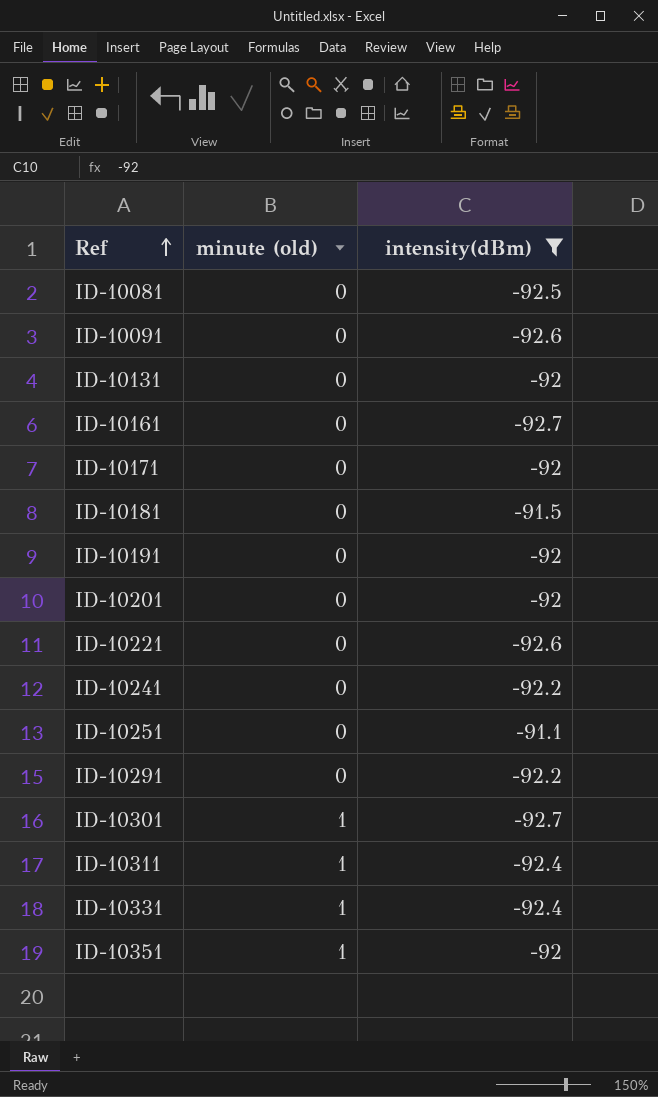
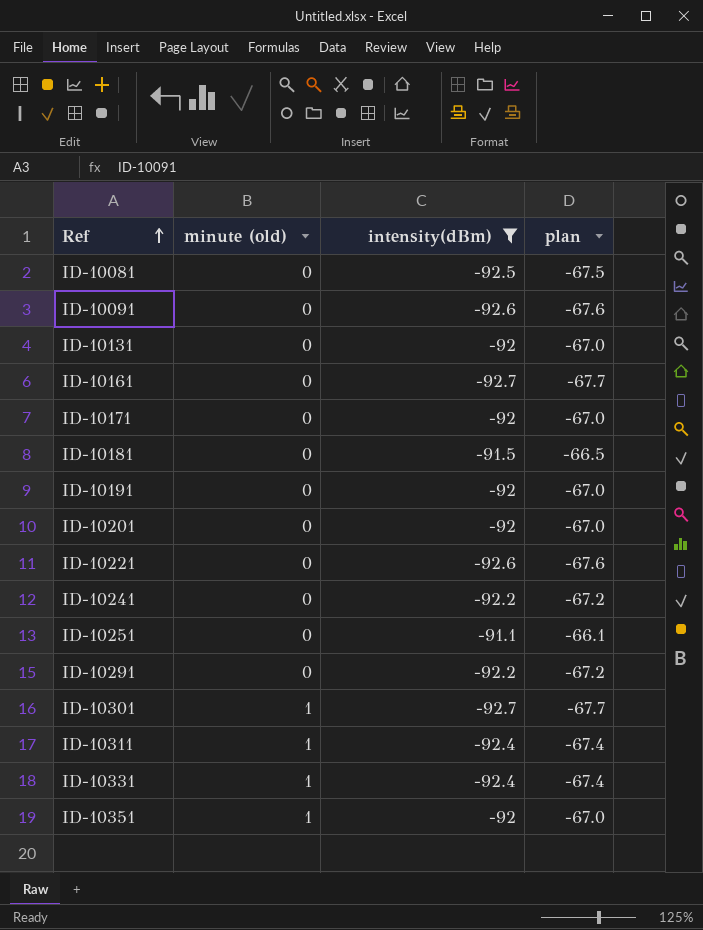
column plan | formula: none -> [intensity(dBm)] + 25

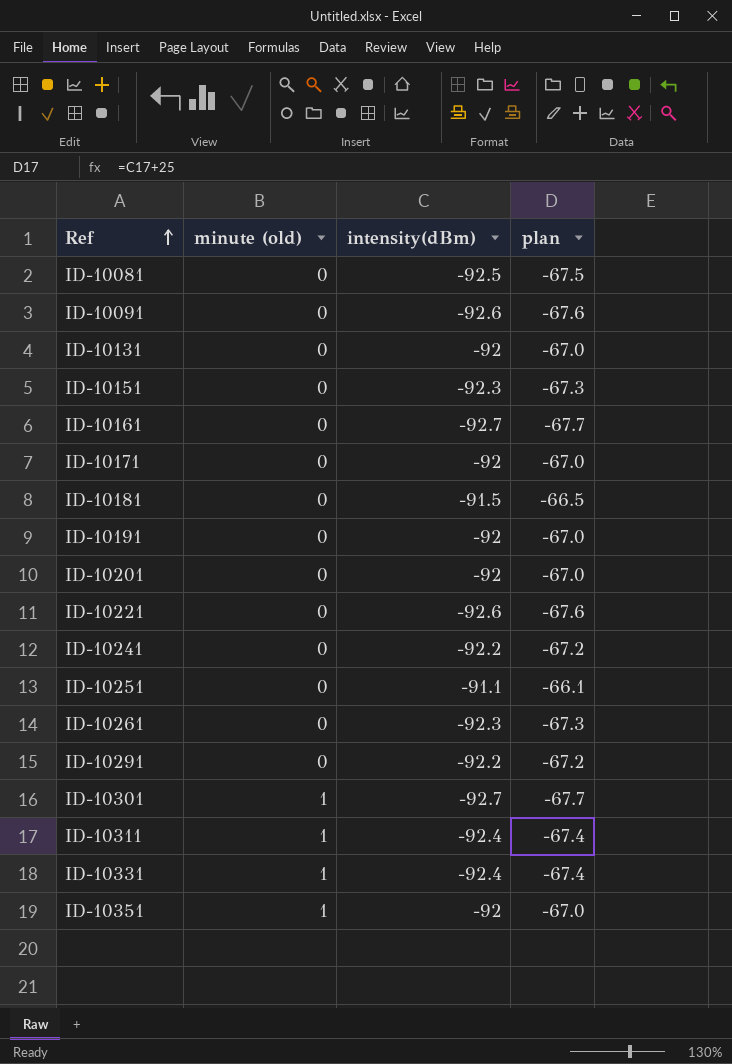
filter: intensity(dBm) != -92.3 -> none

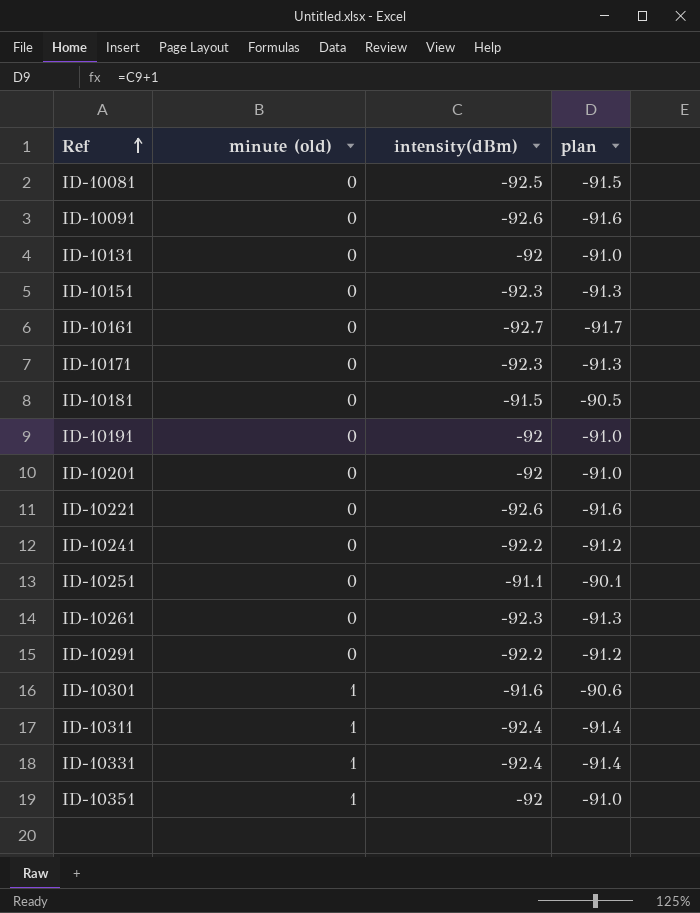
column plan | formula: [intensity(dBm)] + 25 -> [intensity(dBm)] + 1
ID-10171 | intensity(dBm): -92 -> -92.3
ID-10301 | intensity(dBm): -92.7 -> -91.6

